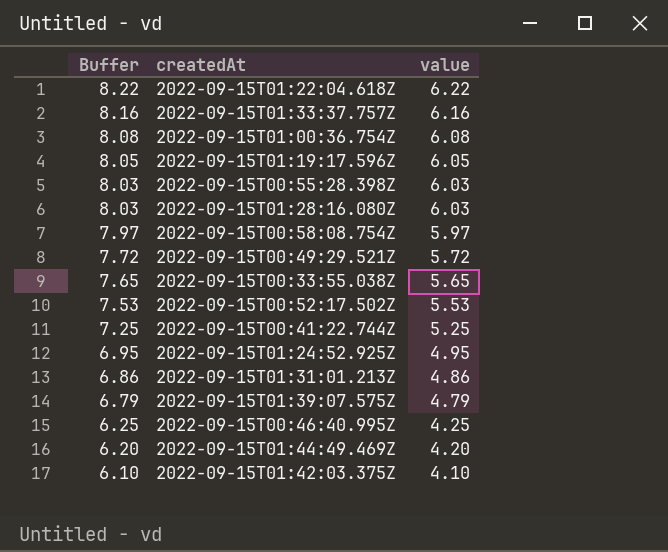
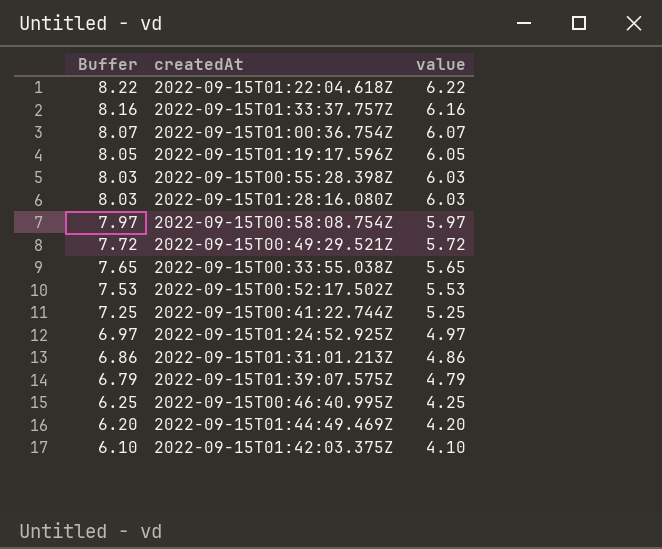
2022-09-15T01:00:36.754Z | Buffer: 8.08 -> 8.07
2022-09-15T01:00:36.754Z | value: 6.08 -> 6.07
2022-09-15T01:24:52.925Z | Buffer: 6.95 -> 6.97
2022-09-15T01:24:52.925Z | value: 4.95 -> 4.97

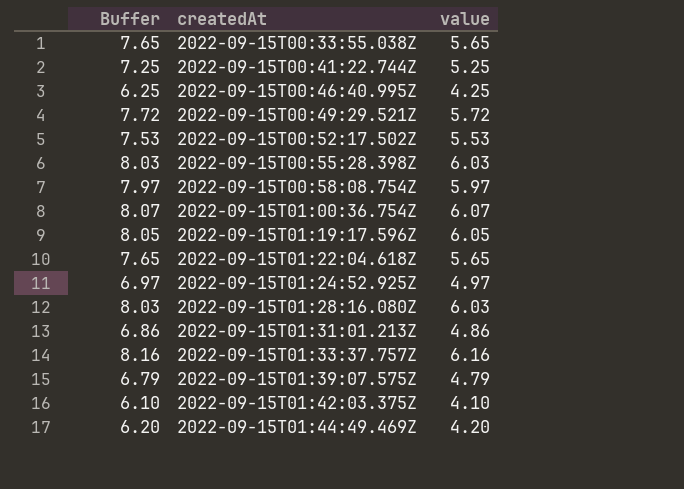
row order: Buffer descending -> createdAt ascending
2022-09-15T01:22:04.618Z | Buffer: 8.22 -> 7.65
2022-09-15T01:22:04.618Z | value: 6.22 -> 5.65

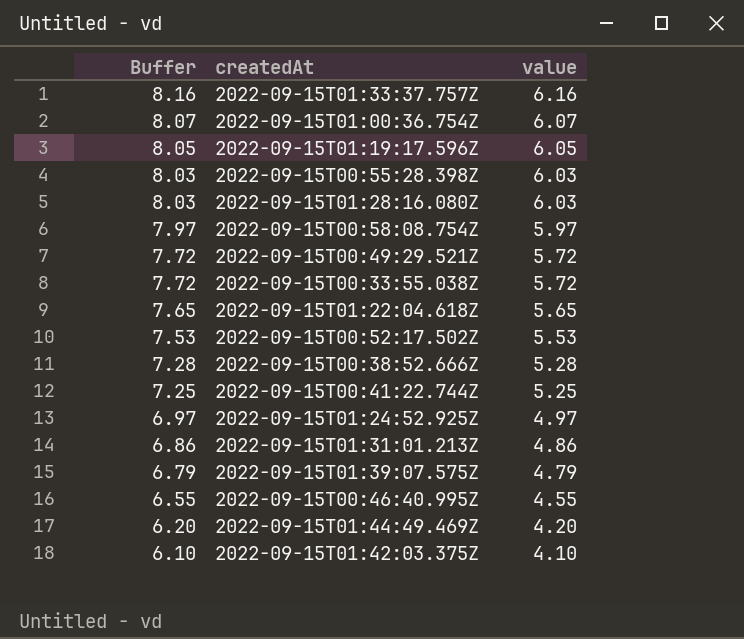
row order: createdAt ascending -> Buffer descending
2022-09-15T00:33:55.038Z | Buffer: 7.65 -> 7.72
2022-09-15T00:33:55.038Z | value: 5.65 -> 5.72
row 2022-09-15T00:38:52.666Z: none -> 7.28 | 5.28
2022-09-15T00:46:40.995Z | Buffer: 6.25 -> 6.55
2022-09-15T00:46:40.995Z | value: 4.25 -> 4.55

